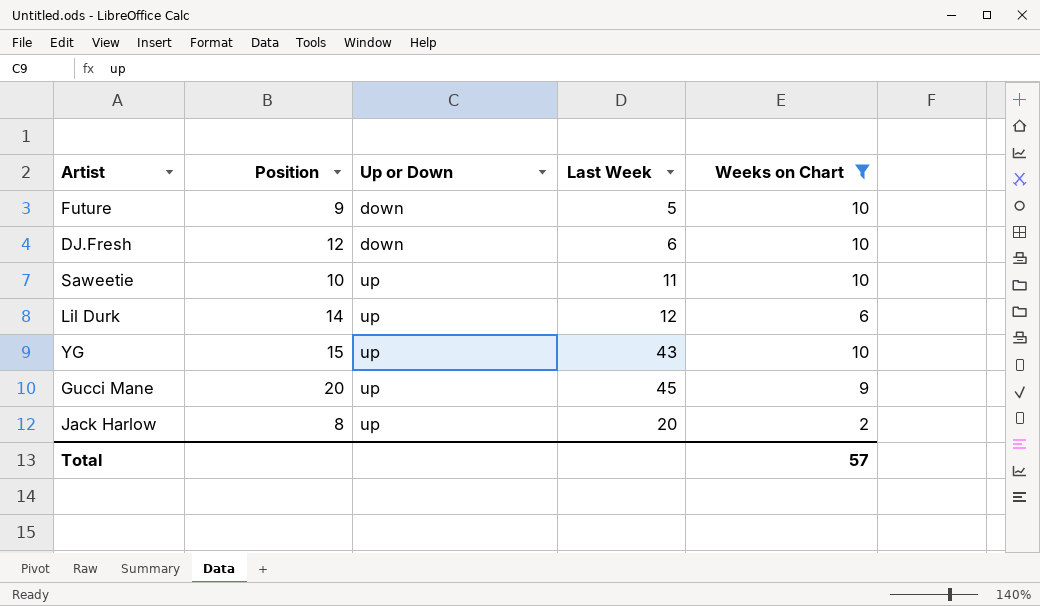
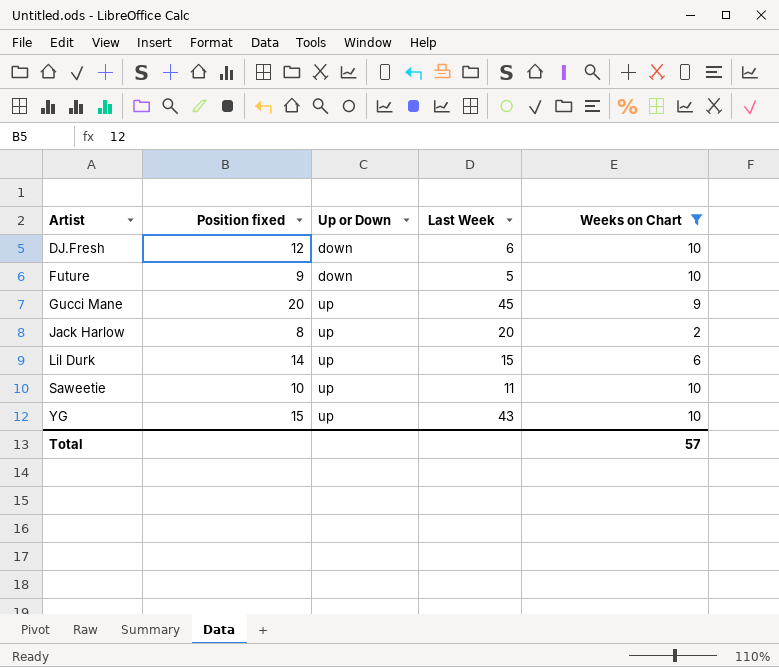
row order: Up or Down ascending -> Artist ascending
column name: Position -> Position fixed
Lil Durk | Last Week: 12 -> 15

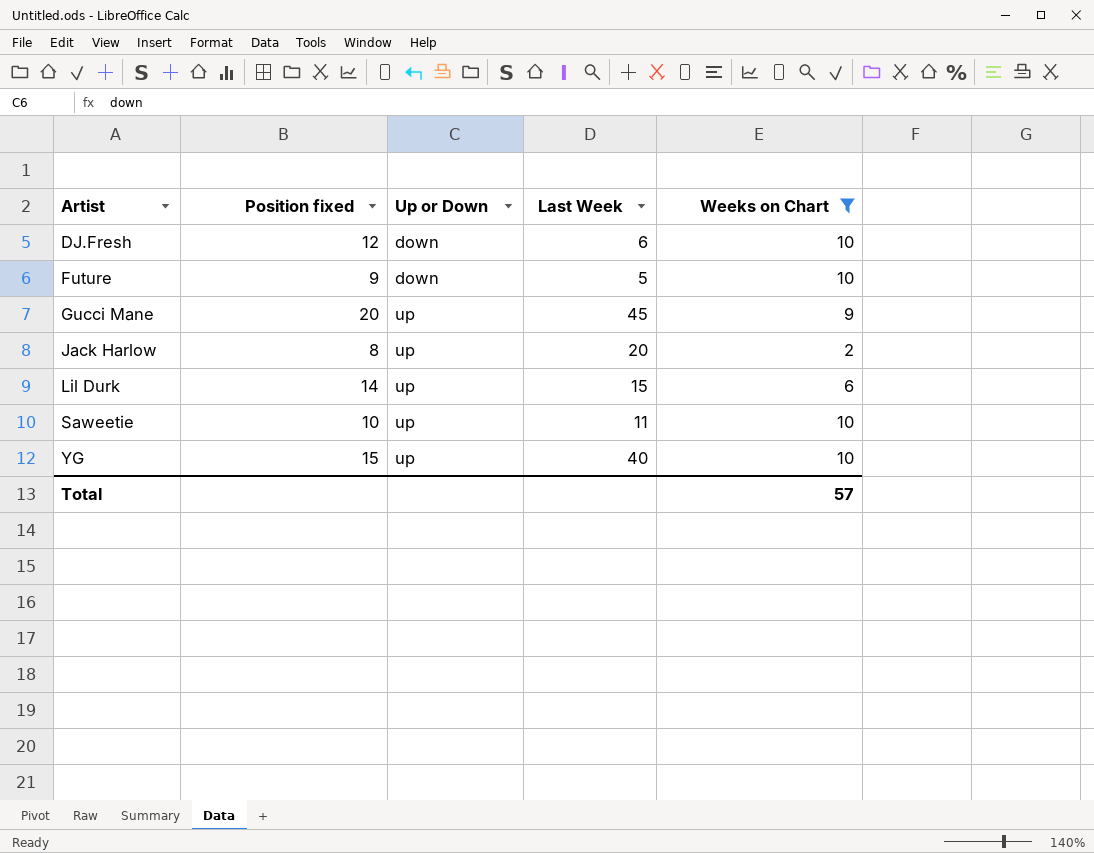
YG | Last Week: 43 -> 40

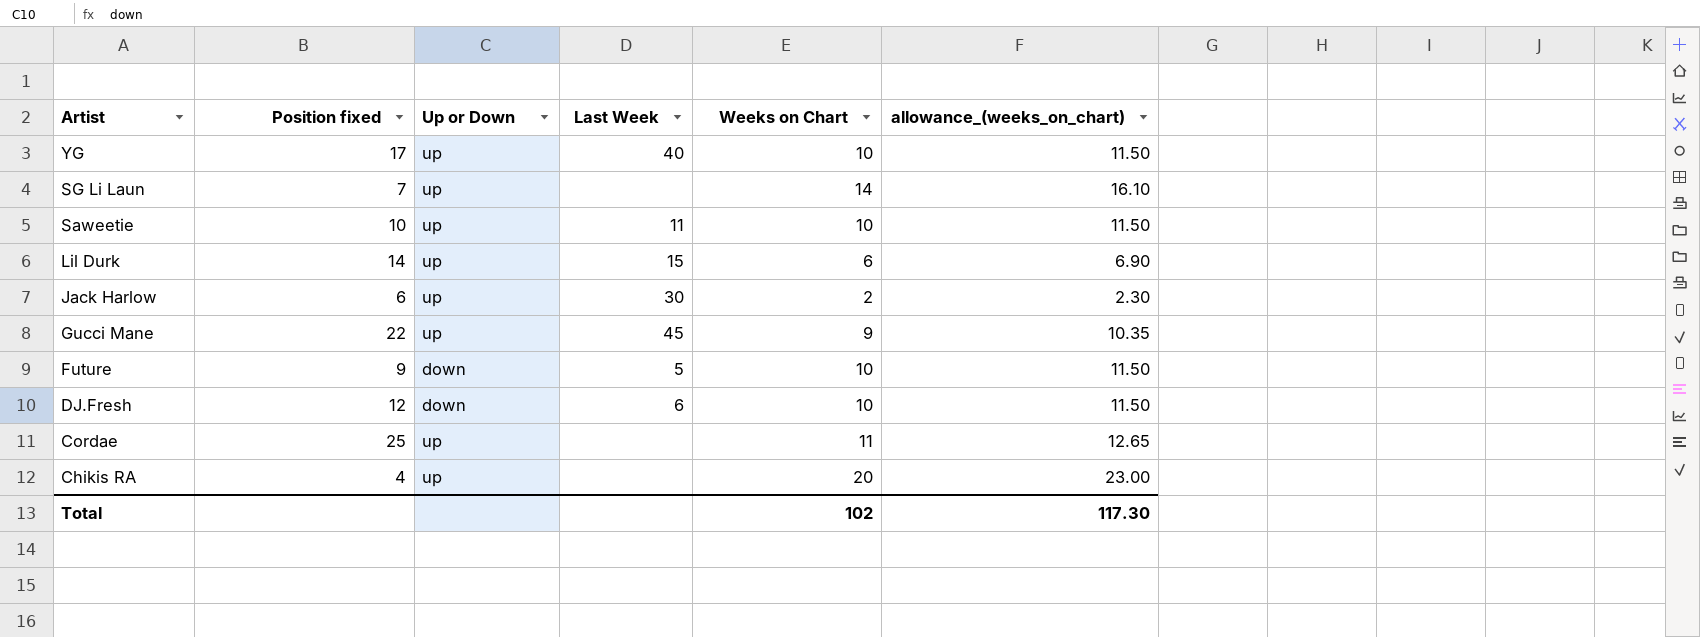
filter: Weeks on Chart <= 10 -> none
row order: Artist ascending -> Artist descending
column allowance_(weeks_on_chart) | formula: none -> [Weeks on Chart] * 1.15
YG | Position fixed: 15 -> 17
Jack Harlow | Position fixed: 8 -> 6
Jack Harlow | Last Week: 20 -> 30
Gucci Mane | Position fixed: 20 -> 22
Total | Weeks on Chart: 57 -> 102

